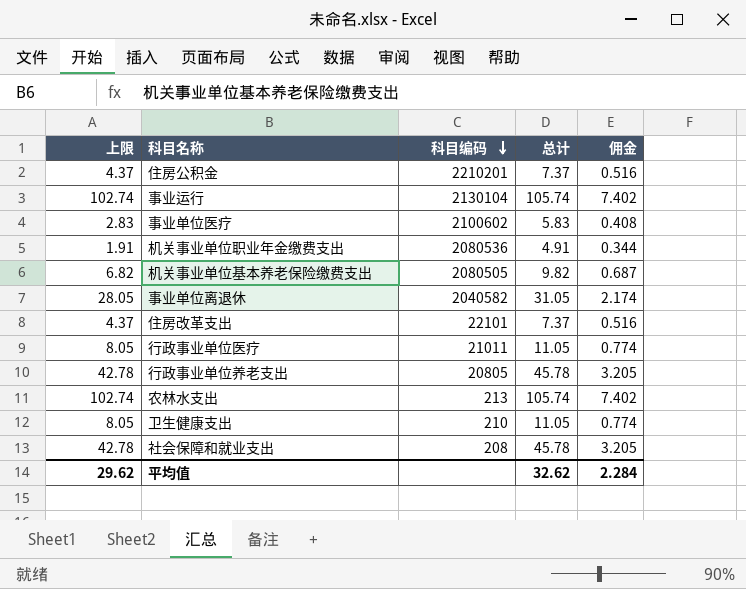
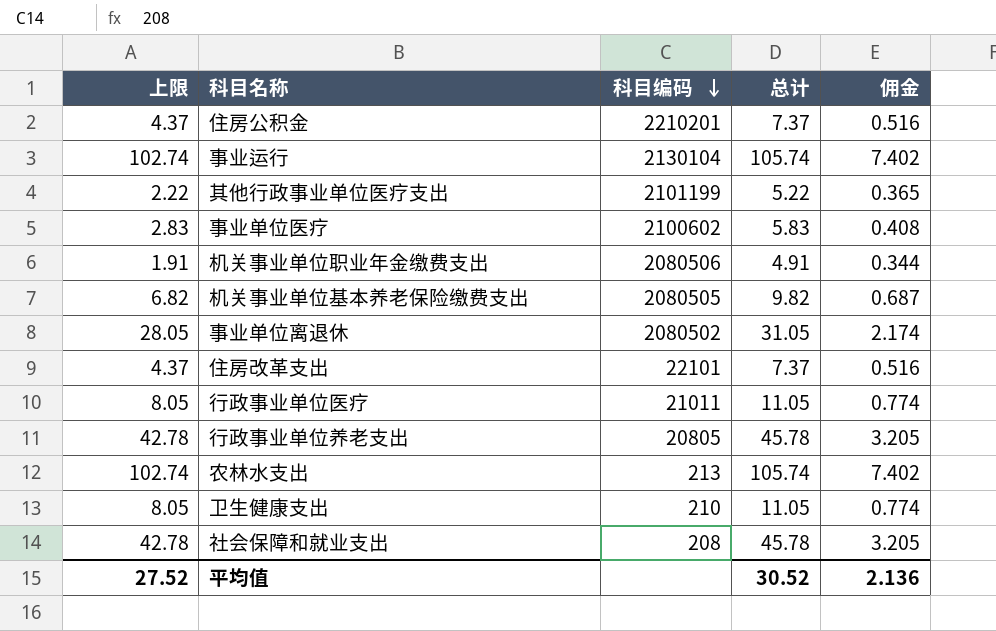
row 其他行政事业单位医疗支出: none -> 2.22 | 2101199 | 5.22 | 0.365
机关事业单位职业年金缴费支出 | 科目编码: 2080536 -> 2080506
事业单位离退休 | 科目编码: 2040582 -> 2080502
平均值 | 上限: 29.62 -> 27.52
平均值 | 总计: 32.62 -> 30.52
平均值 | 佣金: 2.284 -> 2.136

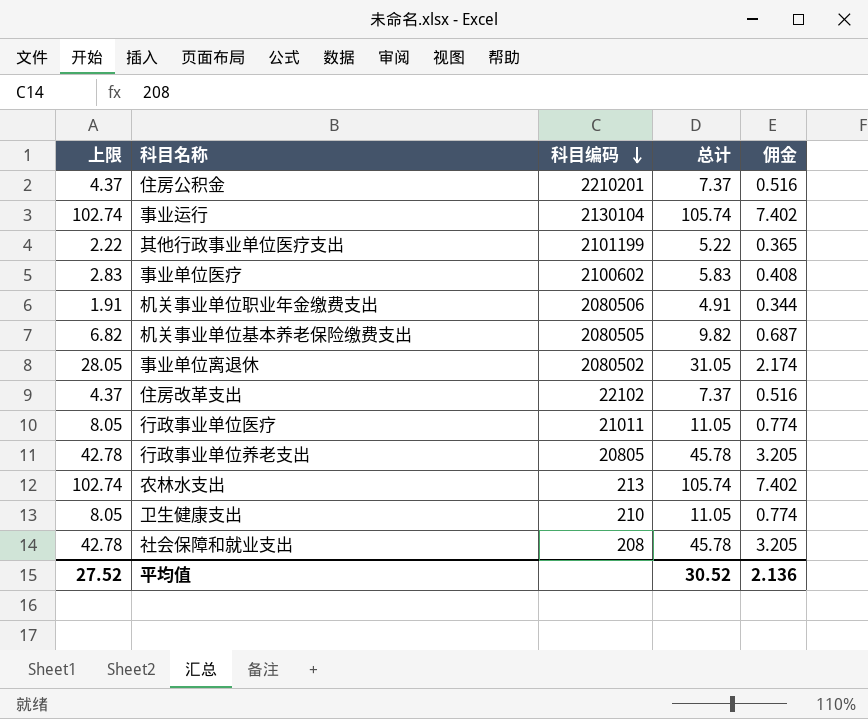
住房改革支出 | 科目编码: 22101 -> 22102

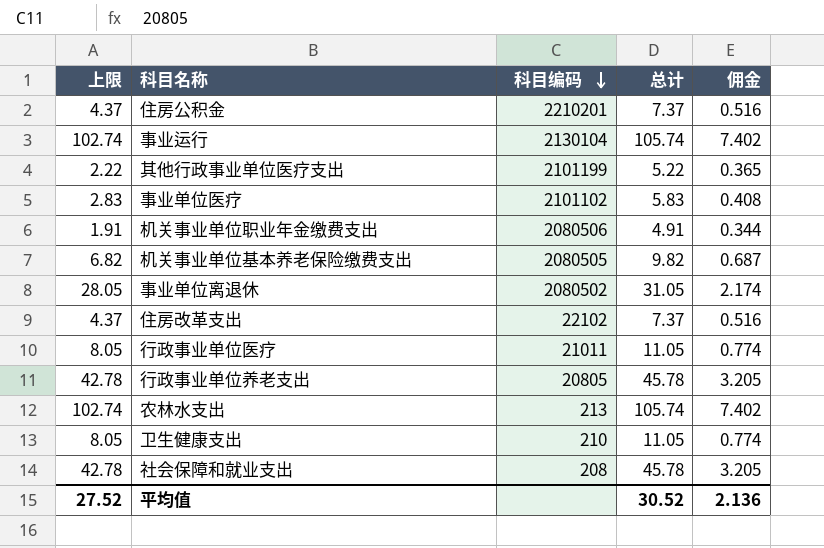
事业单位医疗 | 科目编码: 2100602 -> 2101102

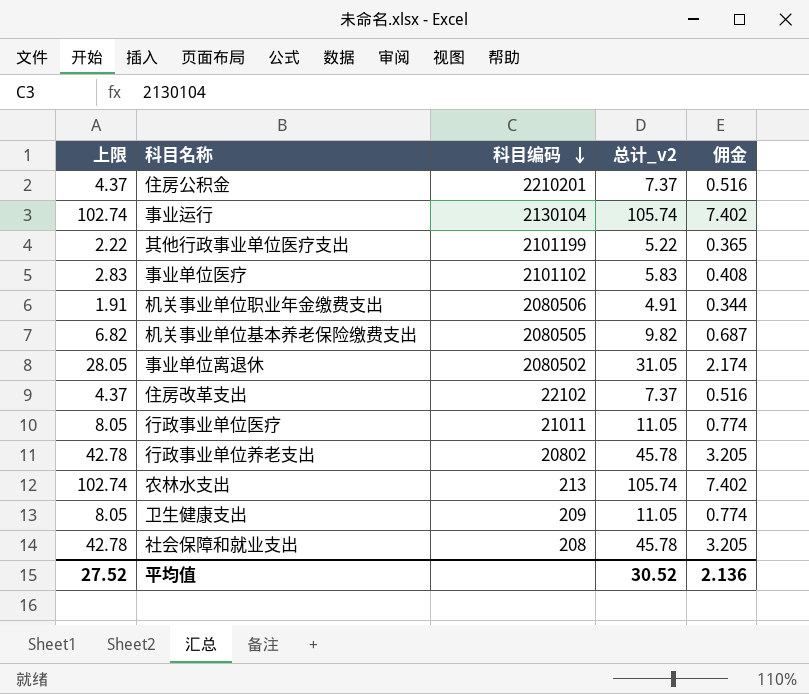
column name: 总计 -> 总计_v2
行政事业单位养老支出 | 科目编码: 20805 -> 20802
卫生健康支出 | 科目编码: 210 -> 209

